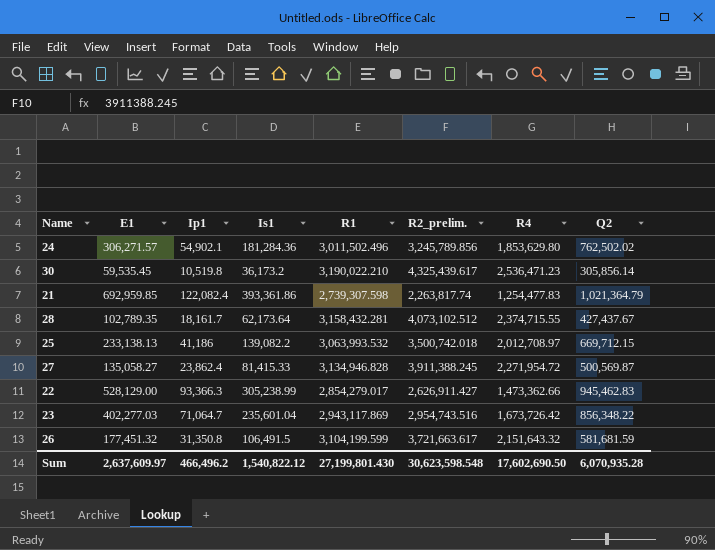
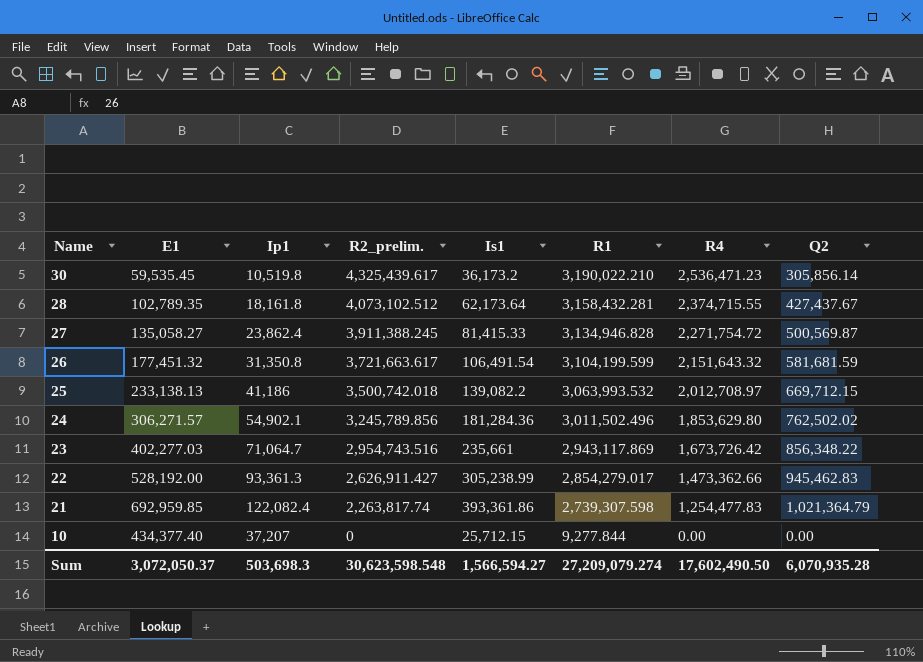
row order: none -> Name descending
column R2_prelim. | position: 6 -> 4
28 | Ip1: 18,161.7 -> 18,161.8
27 | R4: 2,271,954.72 -> 2,271,754.72
26 | Is1: 106,491.5 -> 106,491.54
23 | Is1: 235,601.04 -> 235,661
22 | E1: 528,129.00 -> 528,192.00
22 | Ip1: 93,366.3 -> 93,361.3
row 10: none -> 434,377.40 | 37,207 | 0 | 25,712.15 | 9,277.844 | 0.00 | 0.00
Sum | E1: 2,637,609.97 -> 3,072,050.37
Sum | Ip1: 466,496.2 -> 503,698.3
Sum | Is1: 1,540,822.12 -> 1,566,594.27
Sum | R1: 27,199,801.430 -> 27,209,079.274
Sum | R4: 17,602,690.50 -> 17,602,490.50

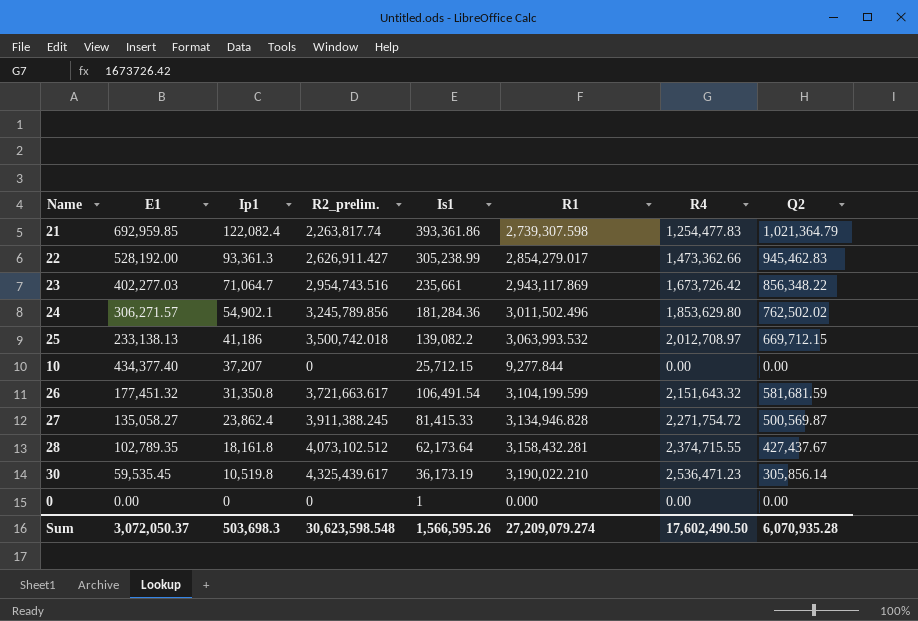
row order: Name descending -> Ip1 descending
30 | Is1: 36,173.2 -> 36,173.19
row 0: none -> 0.00 | 0 | 0 | 1 | 0.000 | 0.00 | 0.00
Sum | Is1: 1,566,594.27 -> 1,566,595.26

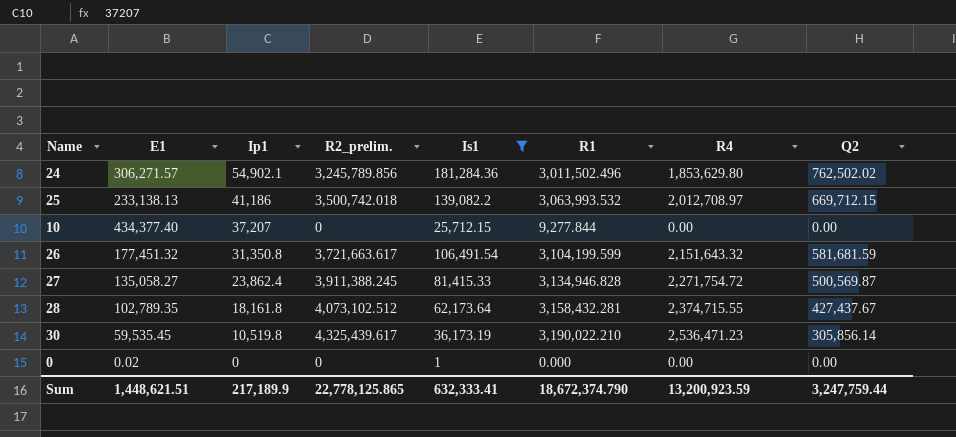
filter: none -> Is1 <= 181,284.36
0 | E1: 0.00 -> 0.02
Sum | E1: 3,072,050.37 -> 1,448,621.51
Sum | Ip1: 503,698.3 -> 217,189.9
Sum | R2_prelim.: 30,623,598.548 -> 22,778,125.865
Sum | Is1: 1,566,595.26 -> 632,333.41
Sum | R1: 27,209,079.274 -> 18,672,374.790
Sum | R4: 17,602,490.50 -> 13,200,923.59
Sum | Q2: 6,070,935.28 -> 3,247,759.44

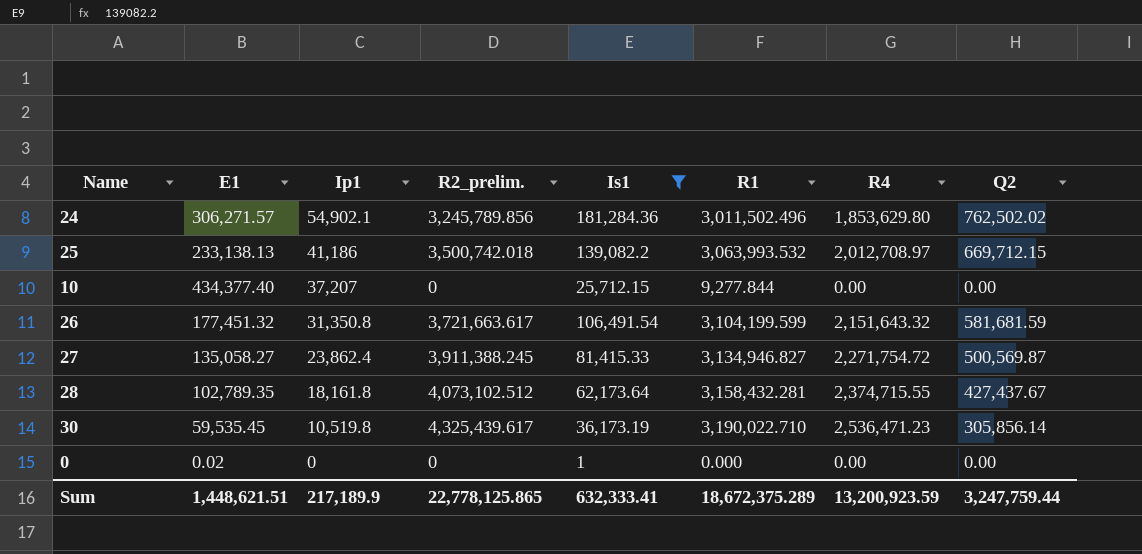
27 | R1: 3,134,946.828 -> 3,134,946.827
30 | R1: 3,190,022.210 -> 3,190,022.710
Sum | R1: 18,672,374.790 -> 18,672,375.289

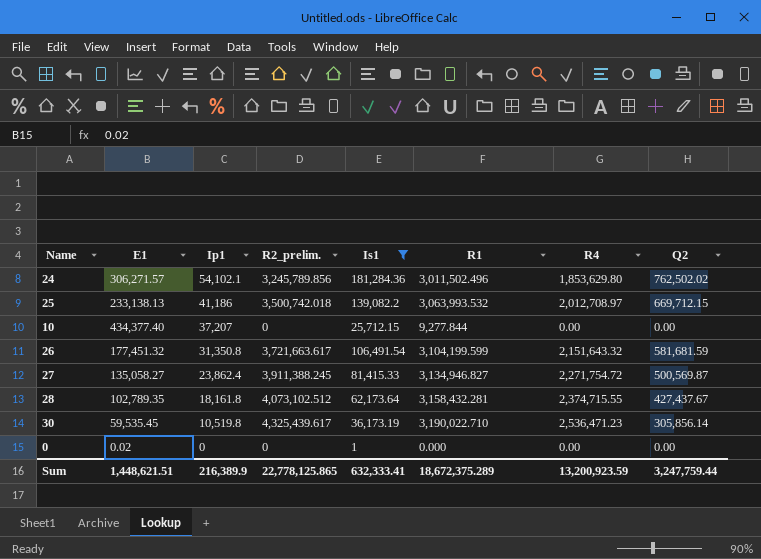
24 | Ip1: 54,902.1 -> 54,102.1
Sum | Ip1: 217,189.9 -> 216,389.9

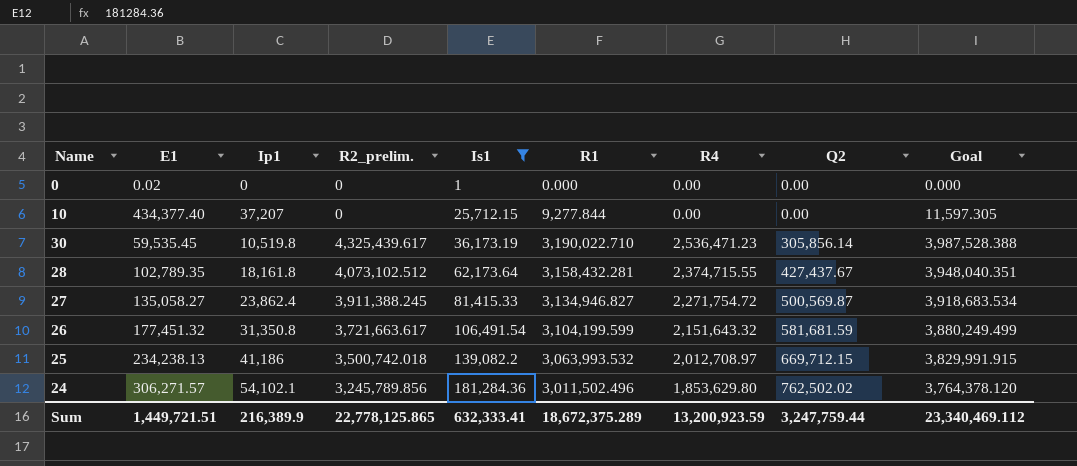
row order: Ip1 descending -> Is1 ascending
column Goal | formula: none -> [R1] * 1.25
25 | E1: 233,138.13 -> 234,238.13
Sum | E1: 1,448,621.51 -> 1,449,721.51

